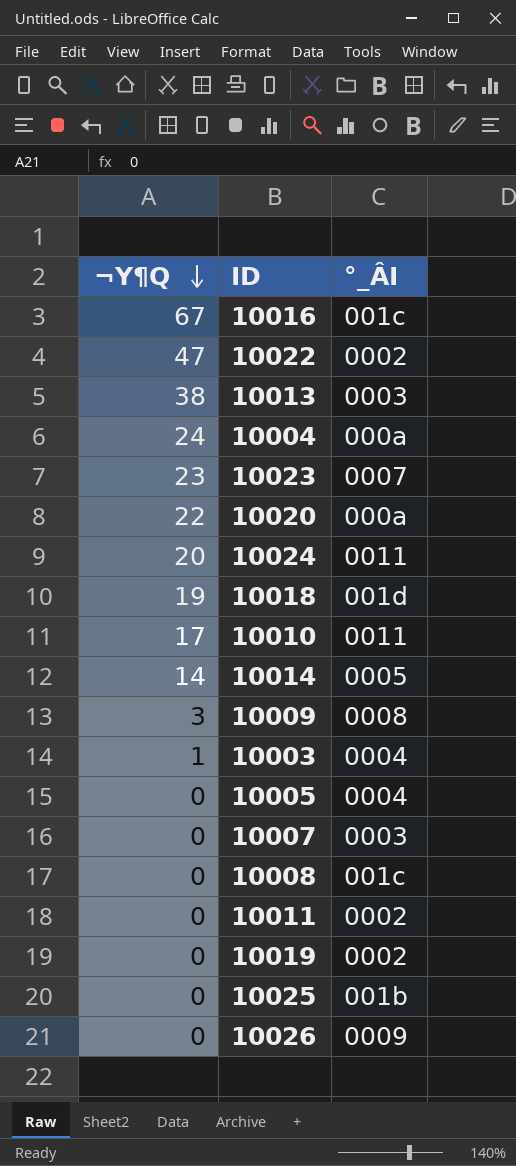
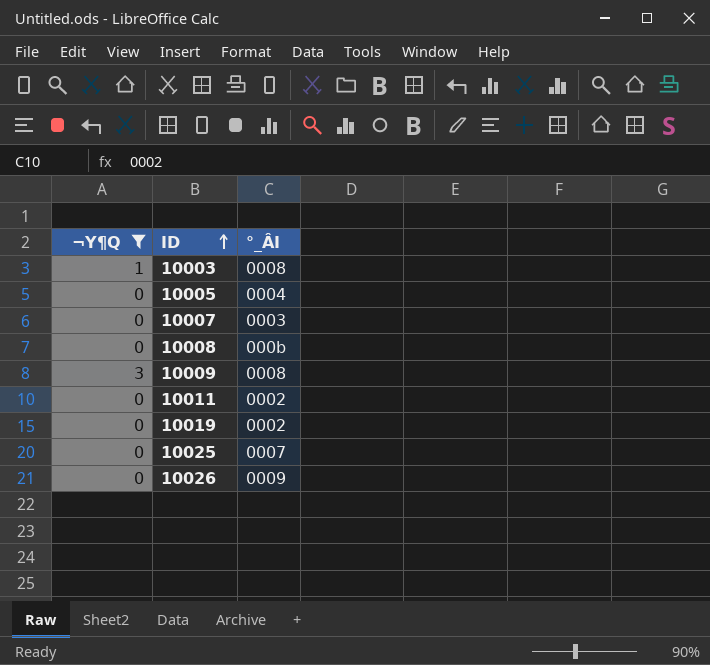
filter: none -> ¬Y¶Q <= 3
row order: ¬Y¶Q descending -> ID ascending
10003 | °_ÂI: 0004 -> 0008
10008 | °_ÂI: 001c -> 000b
10025 | °_ÂI: 001b -> 0007

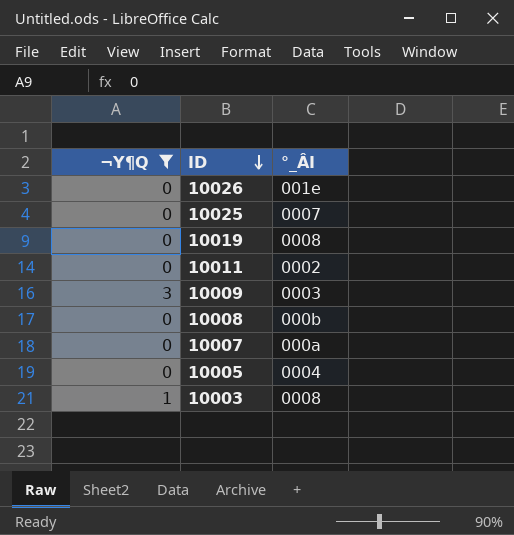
row order: ID ascending -> ID descending
10026 | °_ÂI: 0009 -> 001e
10019 | °_ÂI: 0002 -> 0008
10009 | °_ÂI: 0008 -> 0003
10007 | °_ÂI: 0003 -> 000a

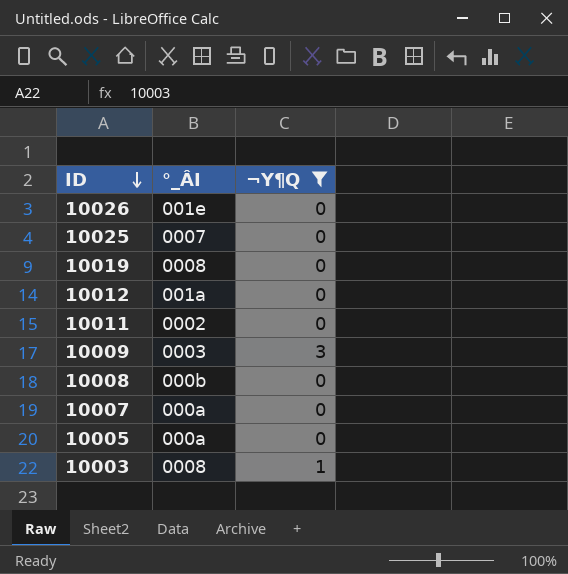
column ¬Y¶Q | position: 1 -> 3
row 10012: none -> 001a | 0
10005 | °_ÂI: 0004 -> 000a

